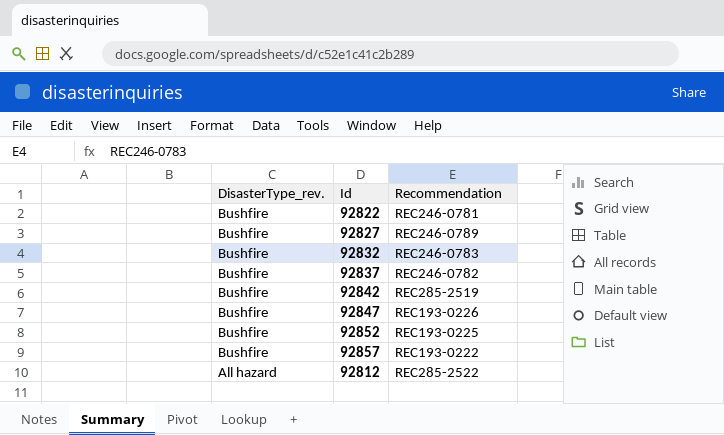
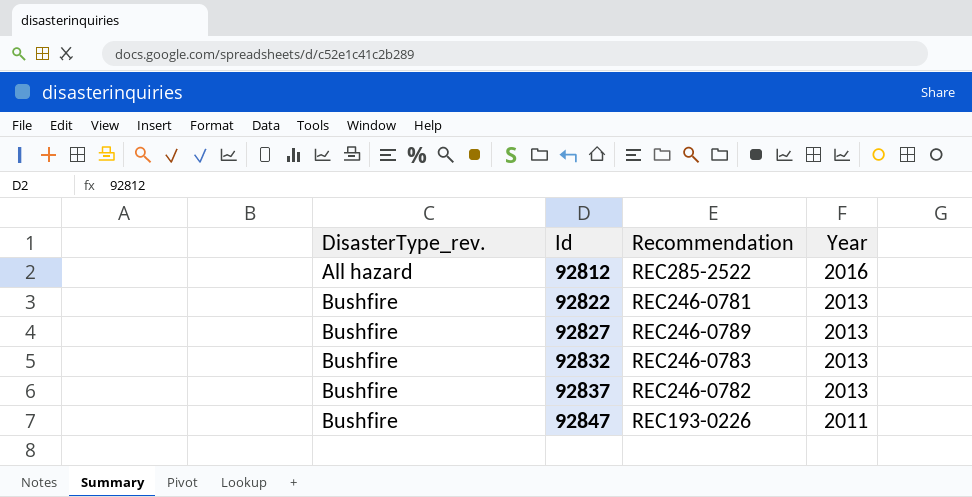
row order: DisasterType_rev. descending -> DisasterType_rev. ascending
column Year | position: none -> 4
row 92842: Bushfire | REC285-2519 -> none
row 92852: Bushfire | REC193-0225 -> none
row 92857: Bushfire | REC193-0222 -> none

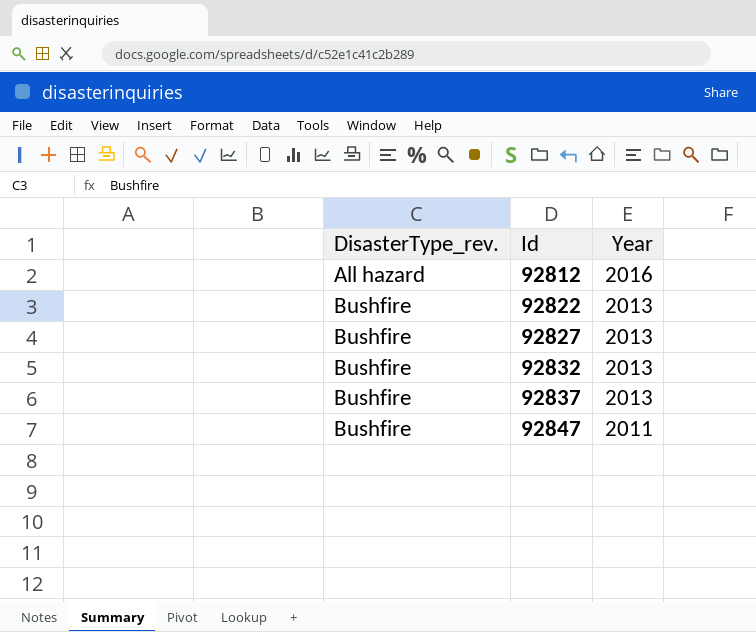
column Recommendation | position: 3 -> none

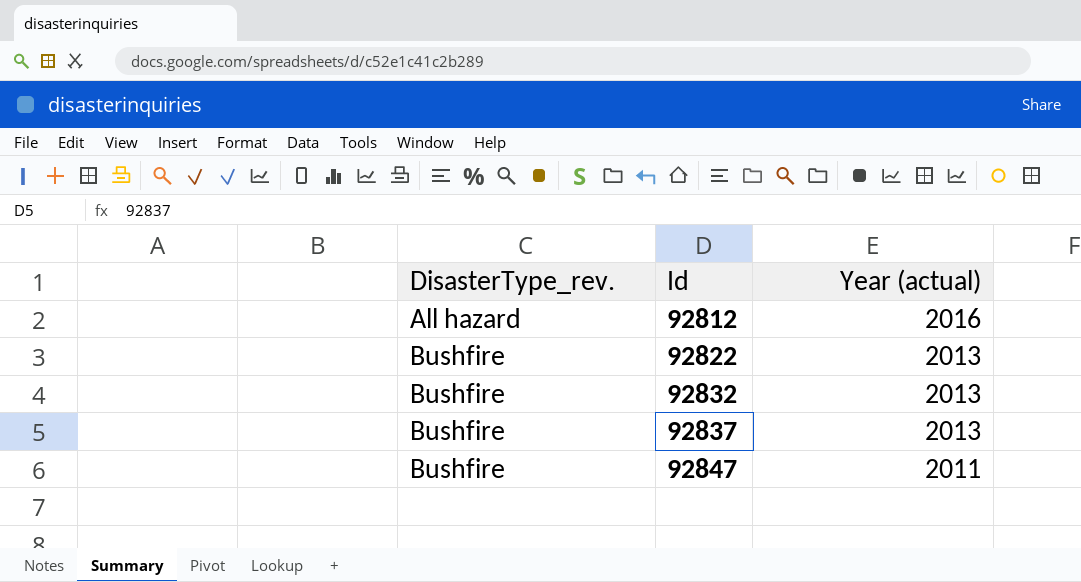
column name: Year -> Year (actual)
row 92827: Bushfire | 2013 -> none

